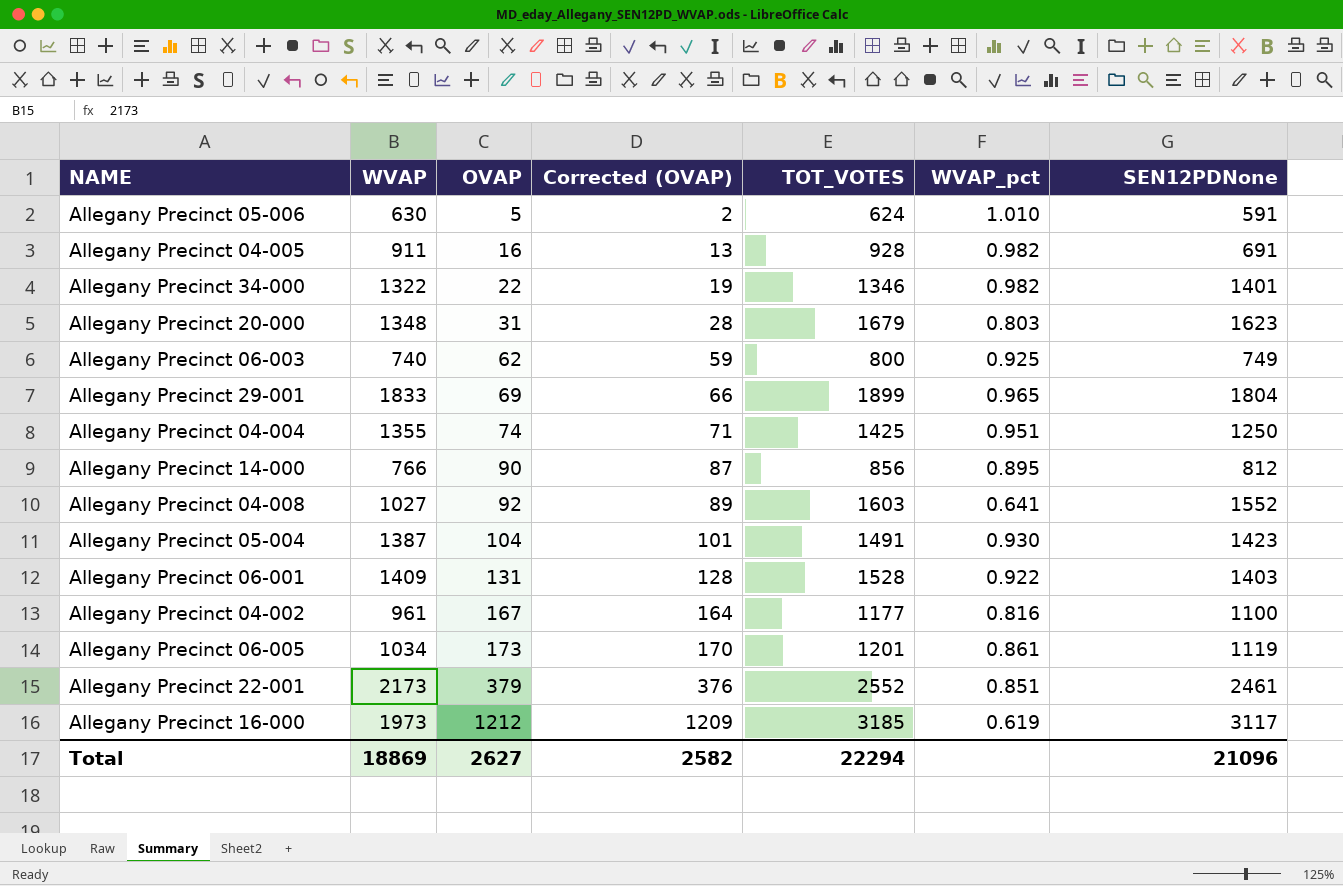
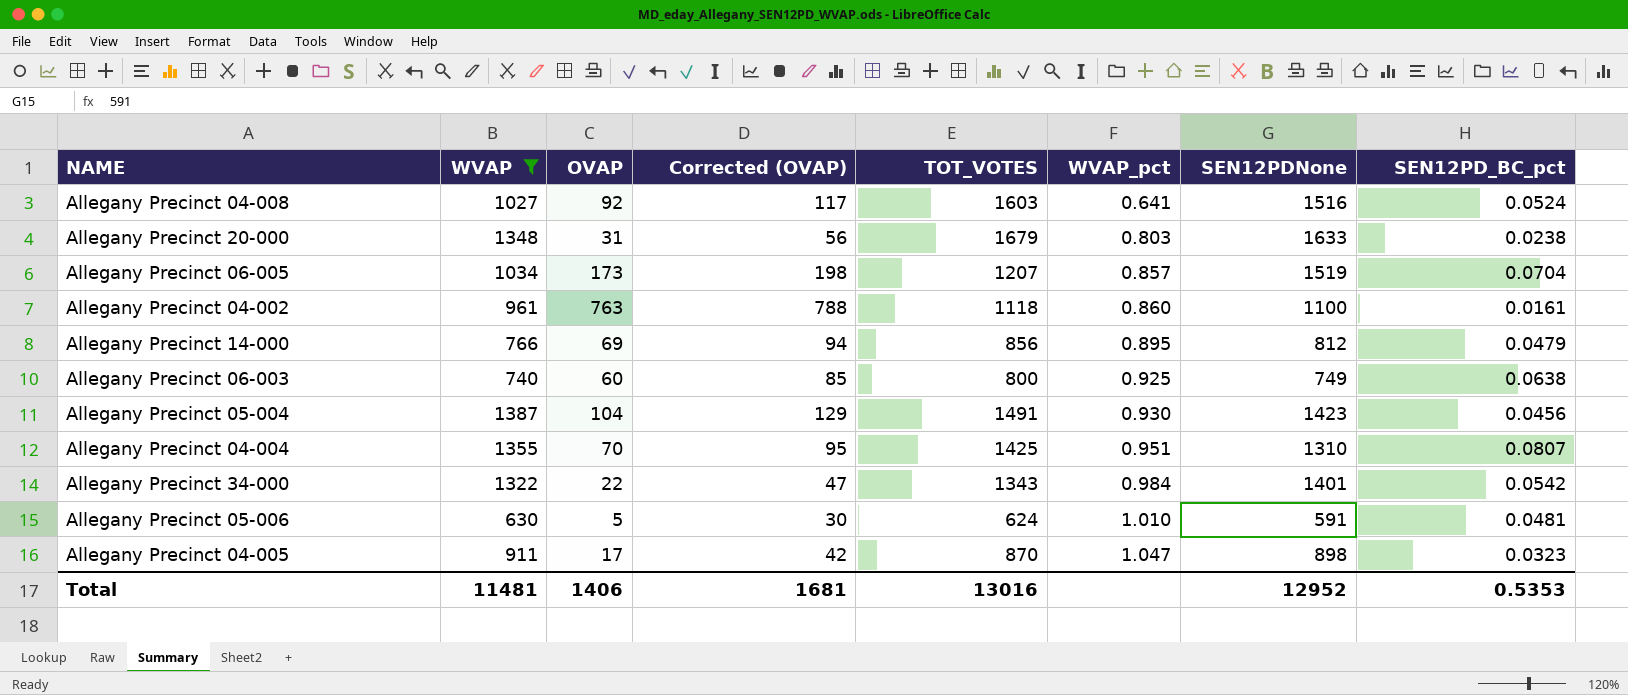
filter: none -> WVAP <= 1387
row order: OVAP ascending -> WVAP_pct ascending
column Corrected (OVAP) | formula: [OVAP] - 3 -> [OVAP] + 25
column SEN12PD_BC_pct | position: none -> 8
Allegany Precinct 04-008 | SEN12PDNone: 1552 -> 1516
Allegany Precinct 20-000 | SEN12PDNone: 1623 -> 1633
Allegany Precinct 06-005 | TOT_VOTES: 1201 -> 1207
Allegany Precinct 06-005 | WVAP_pct: 0.861 -> 0.857
Allegany Precinct 06-005 | SEN12PDNone: 1119 -> 1519
Allegany Precinct 04-002 | OVAP: 167 -> 763
Allegany Precinct 04-002 | TOT_VOTES: 1177 -> 1118
Allegany Precinct 04-002 | WVAP_pct: 0.816 -> 0.860
Allegany Precinct 14-000 | OVAP: 90 -> 69
Allegany Precinct 06-003 | OVAP: 62 -> 60
Allegany Precinct 04-004 | OVAP: 74 -> 70
Allegany Precinct 04-004 | SEN12PDNone: 1250 -> 1310
Allegany Precinct 34-000 | TOT_VOTES: 1346 -> 1343
Allegany Precinct 34-000 | WVAP_pct: 0.982 -> 0.984
Allegany Precinct 04-005 | OVAP: 16 -> 17
Allegany Precinct 04-005 | TOT_VOTES: 928 -> 870
Allegany Precinct 04-005 | WVAP_pct: 0.982 -> 1.047
Allegany Precinct 04-005 | SEN12PDNone: 691 -> 898
Total | WVAP: 18869 -> 11481
Total | OVAP: 2627 -> 1406
Total | Corrected (OVAP): 2582 -> 1681
Total | TOT_VOTES: 22294 -> 13016
Total | SEN12PDNone: 21096 -> 12952

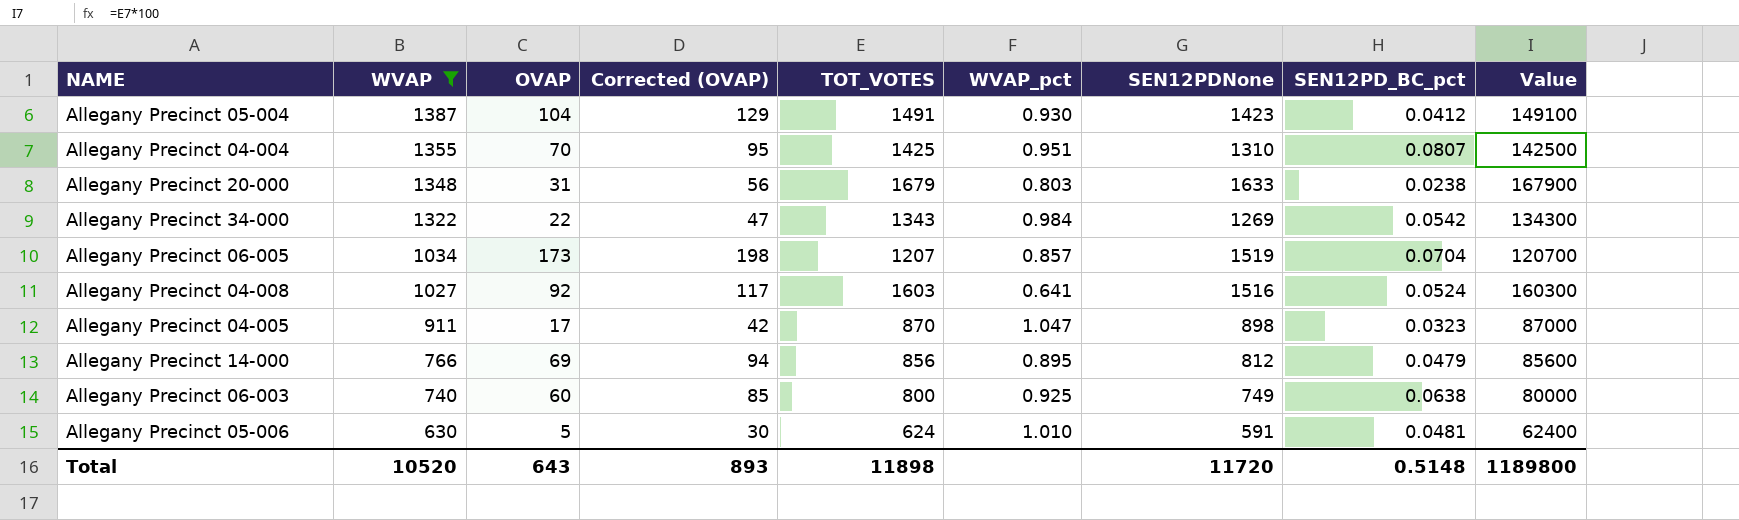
row order: WVAP_pct ascending -> WVAP descending
column Value | formula: none -> [TOT_VOTES] * 100
row Allegany Precinct 04-002: 961 | 763 | 788 | 1118 | 0.860 | 1100 | 0.0161 -> none
Allegany Precinct 05-004 | SEN12PD_BC_pct: 0.0456 -> 0.0412
Allegany Precinct 34-000 | SEN12PDNone: 1401 -> 1269
Total | WVAP: 11481 -> 10520
Total | OVAP: 1406 -> 643
Total | Corrected (OVAP): 1681 -> 893
Total | TOT_VOTES: 13016 -> 11898
Total | SEN12PDNone: 12952 -> 11720
Total | SEN12PD_BC_pct: 0.5353 -> 0.5148

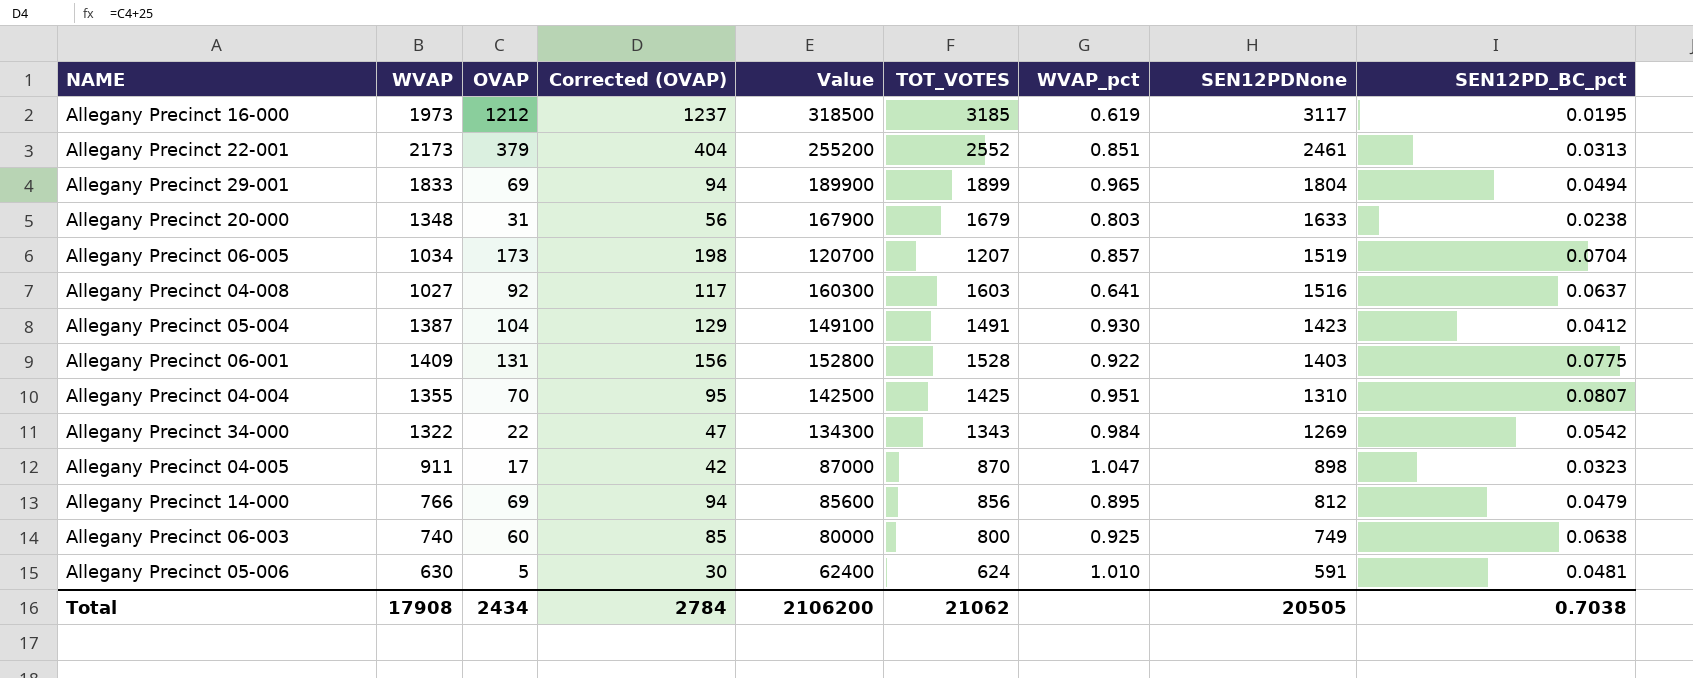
filter: WVAP <= 1387 -> none
row order: WVAP descending -> SEN12PDNone descending
column Value | position: 9 -> 5
Allegany Precinct 04-008 | SEN12PD_BC_pct: 0.0524 -> 0.0637
Total | WVAP: 10520 -> 17908
Total | OVAP: 643 -> 2434
Total | Corrected (OVAP): 893 -> 2784
Total | Value: 1189800 -> 2106200
Total | TOT_VOTES: 11898 -> 21062
Total | SEN12PDNone: 11720 -> 20505
Total | SEN12PD_BC_pct: 0.5148 -> 0.7038

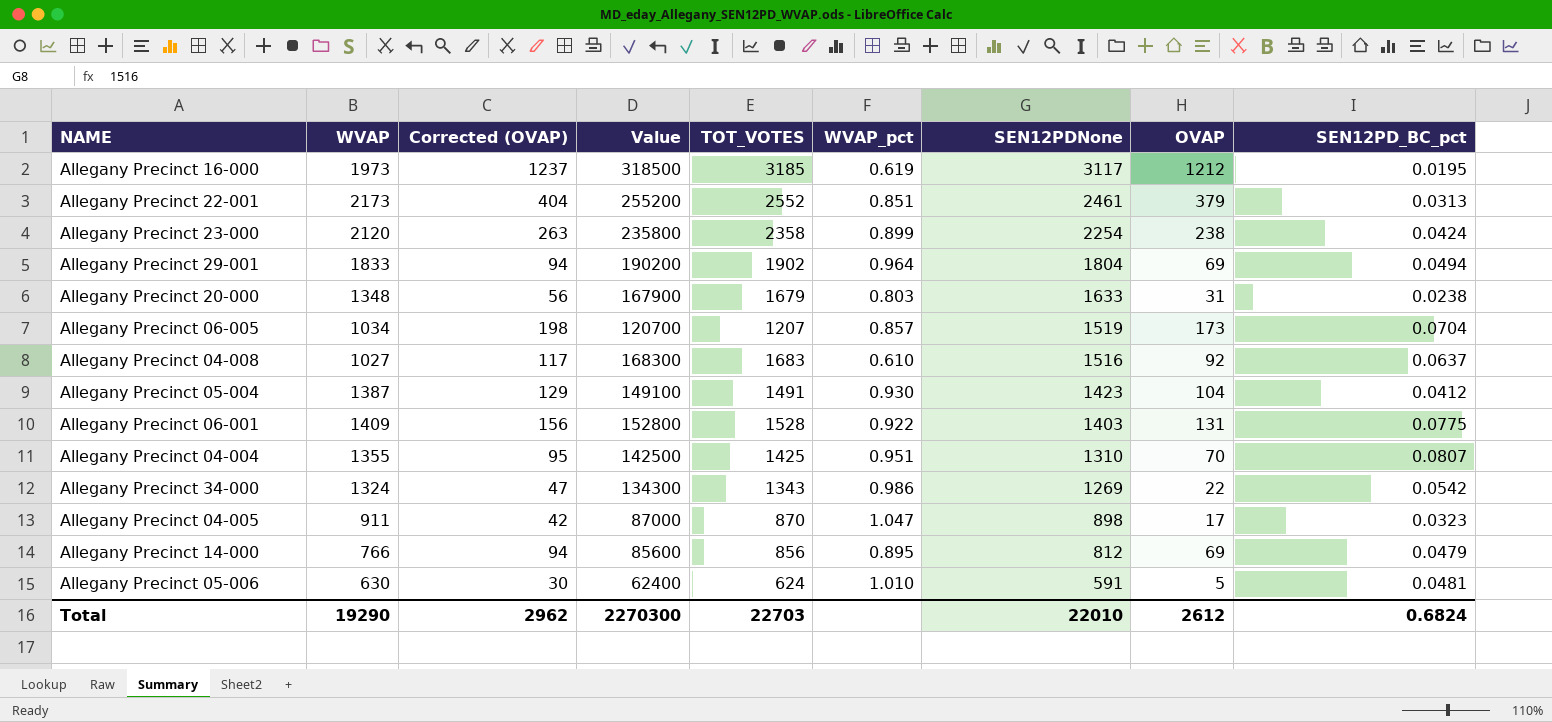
column OVAP | position: 3 -> 8
row Allegany Precinct 06-003: 740 | 60 | 85 | 80000 | 800 | 0.925 | 749 | 0.0638 -> none
row Allegany Precinct 23-000: none -> 2120 | 263 | 235800 | 2358 | 0.899 | 2254 | 238 | 0.0424
Allegany Precinct 29-001 | Value: 189900 -> 190200
Allegany Precinct 29-001 | TOT_VOTES: 1899 -> 1902
Allegany Precinct 29-001 | WVAP_pct: 0.965 -> 0.964
Allegany Precinct 04-008 | Value: 160300 -> 168300
Allegany Precinct 04-008 | TOT_VOTES: 1603 -> 1683
Allegany Precinct 04-008 | WVAP_pct: 0.641 -> 0.610
Allegany Precinct 34-000 | WVAP: 1322 -> 1324
Allegany Precinct 34-000 | WVAP_pct: 0.984 -> 0.986
Total | WVAP: 17908 -> 19290
Total | Corrected (OVAP): 2784 -> 2962
Total | Value: 2106200 -> 2270300
Total | TOT_VOTES: 21062 -> 22703
Total | SEN12PDNone: 20505 -> 22010
Total | OVAP: 2434 -> 2612
Total | SEN12PD_BC_pct: 0.7038 -> 0.6824

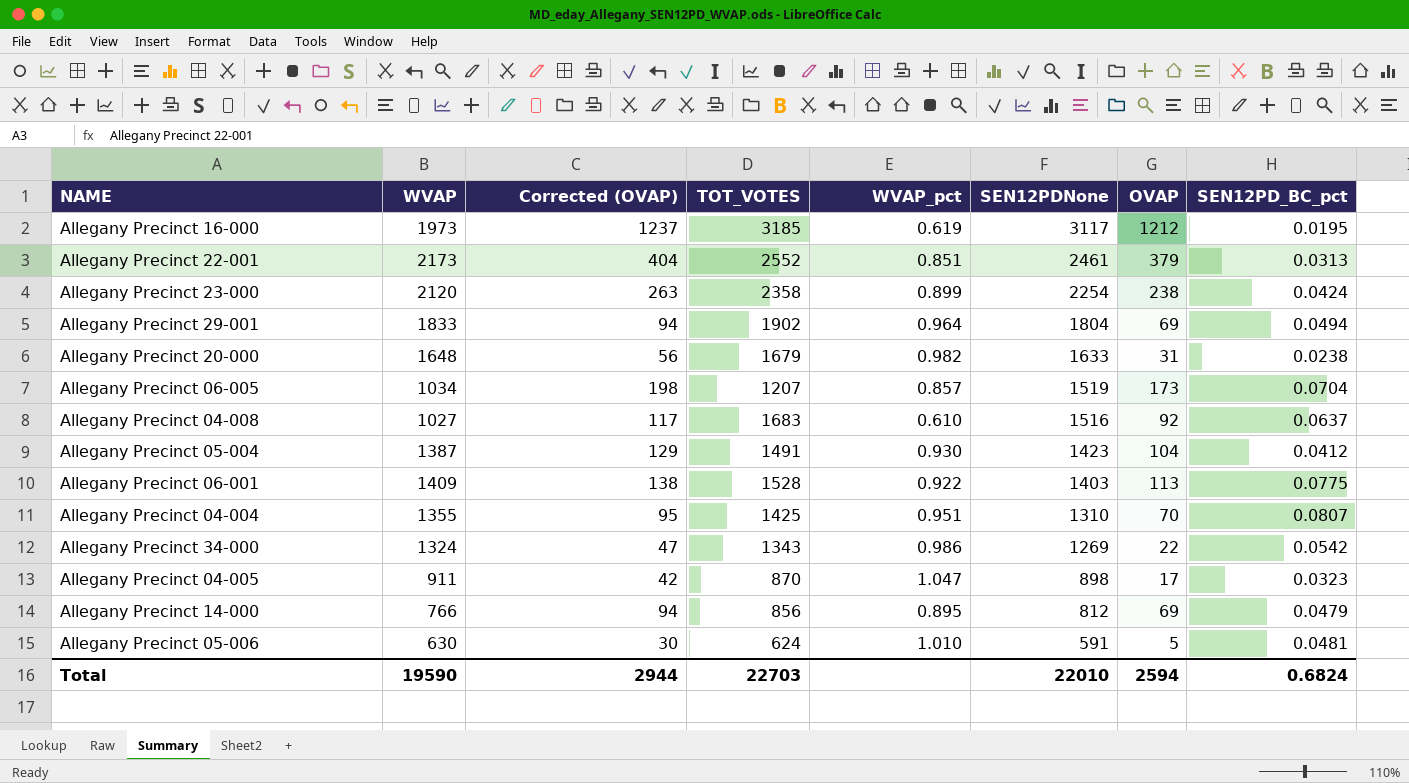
column Value | formula: [TOT_VOTES] * 100 -> none
Allegany Precinct 20-000 | WVAP: 1348 -> 1648
Allegany Precinct 20-000 | WVAP_pct: 0.803 -> 0.982
Allegany Precinct 06-001 | Corrected (OVAP): 156 -> 138
Allegany Precinct 06-001 | OVAP: 131 -> 113
Total | WVAP: 19290 -> 19590
Total | Corrected (OVAP): 2962 -> 2944
Total | OVAP: 2612 -> 2594

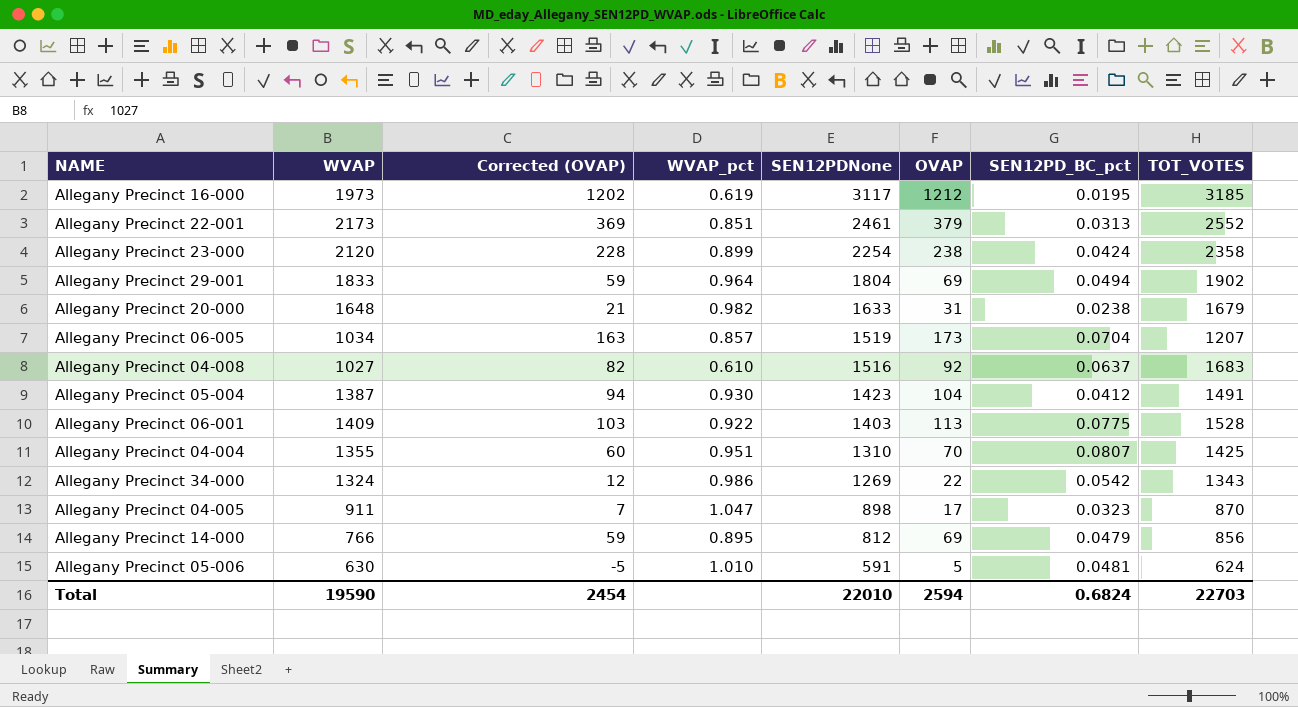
column Corrected (OVAP) | formula: [OVAP] + 25 -> [OVAP] - 10
column TOT_VOTES | position: 4 -> 8
Total | Corrected (OVAP): 2944 -> 2454

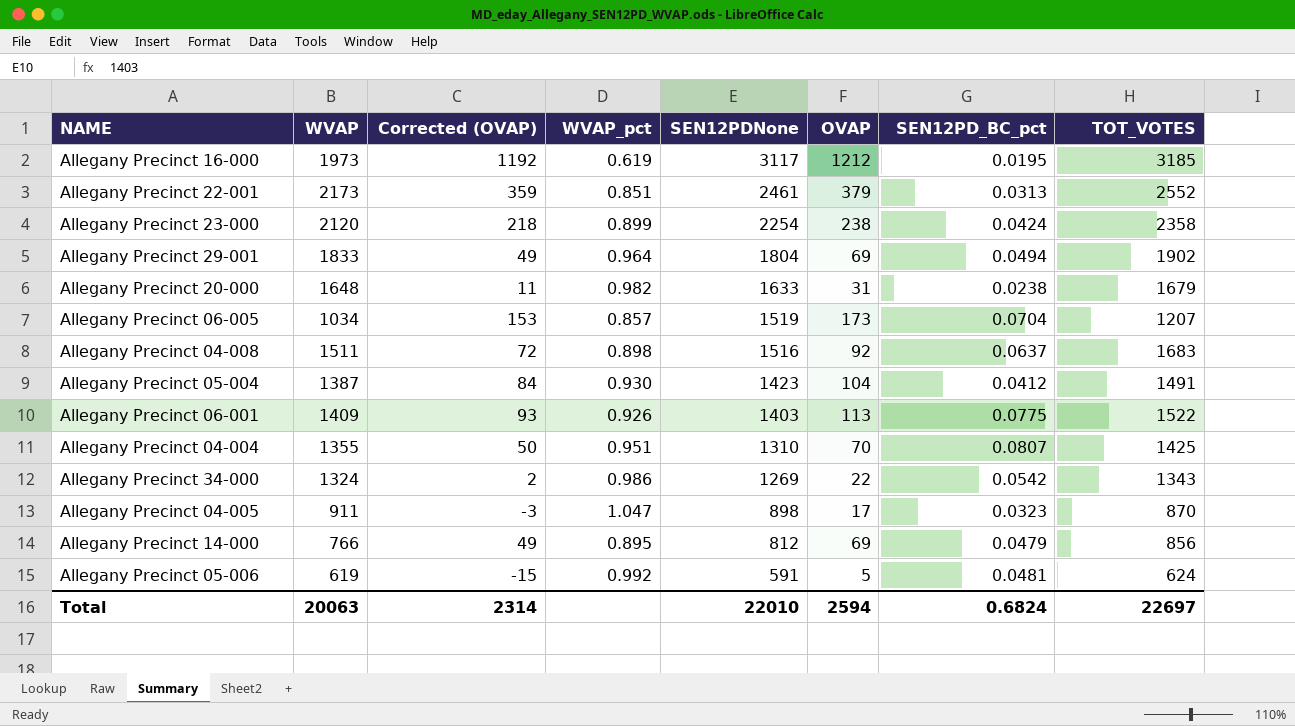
column Corrected (OVAP) | formula: [OVAP] - 10 -> [OVAP] - 20
Allegany Precinct 04-008 | WVAP: 1027 -> 1511
Allegany Precinct 04-008 | WVAP_pct: 0.610 -> 0.898
Allegany Precinct 06-001 | WVAP_pct: 0.922 -> 0.926
Allegany Precinct 06-001 | TOT_VOTES: 1528 -> 1522
Allegany Precinct 05-006 | WVAP: 630 -> 619
Allegany Precinct 05-006 | WVAP_pct: 1.010 -> 0.992
Total | WVAP: 19590 -> 20063
Total | Corrected (OVAP): 2454 -> 2314
Total | TOT_VOTES: 22703 -> 22697

